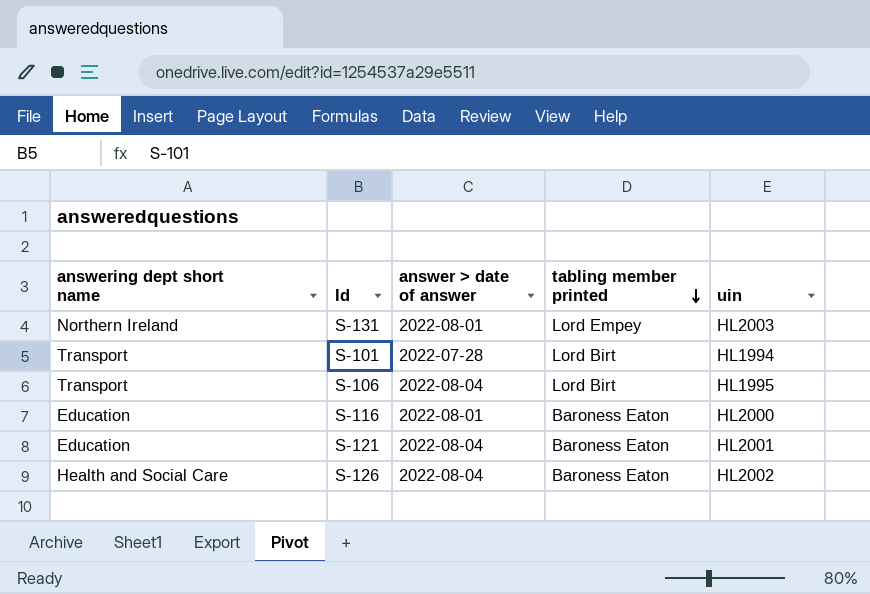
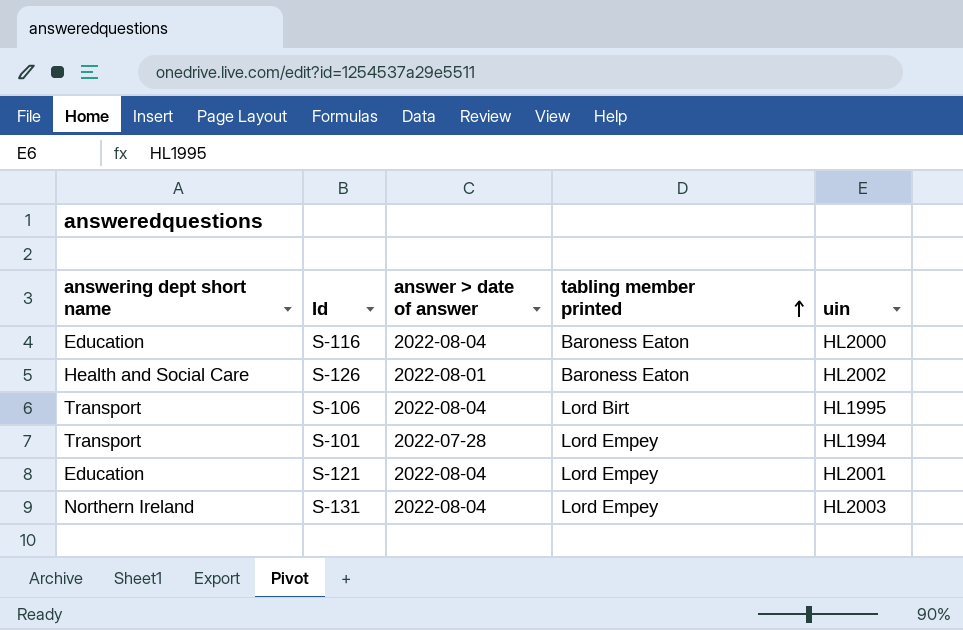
row order: tabling member printed descending -> tabling member printed ascending
S-116 | answer > date of answer: 2022-08-01 -> 2022-08-04
S-126 | answer > date of answer: 2022-08-04 -> 2022-08-01
S-101 | tabling member printed: Lord Birt -> Lord Empey
S-121 | tabling member printed: Baroness Eaton -> Lord Empey
S-131 | answer > date of answer: 2022-08-01 -> 2022-08-04

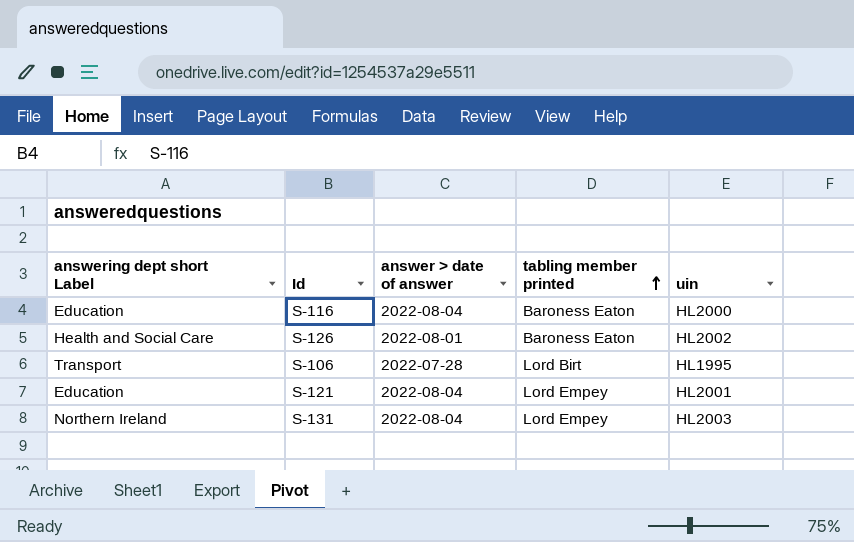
column name: answering dept short name -> answering dept short Label
row S-101: Transport | 2022-07-28 | Lord Empey | HL1994 -> none
S-106 | answer > date of answer: 2022-08-04 -> 2022-07-28

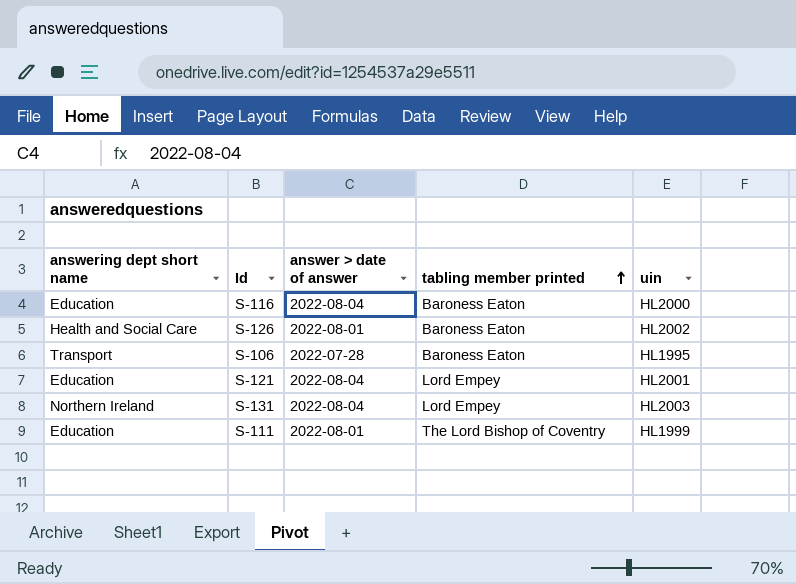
column name: answering dept short Label -> answering dept short name
S-106 | tabling member printed: Lord Birt -> Baroness Eaton
row S-111: none -> Education | 2022-08-01 | The Lord Bishop of Coventry | HL1999

